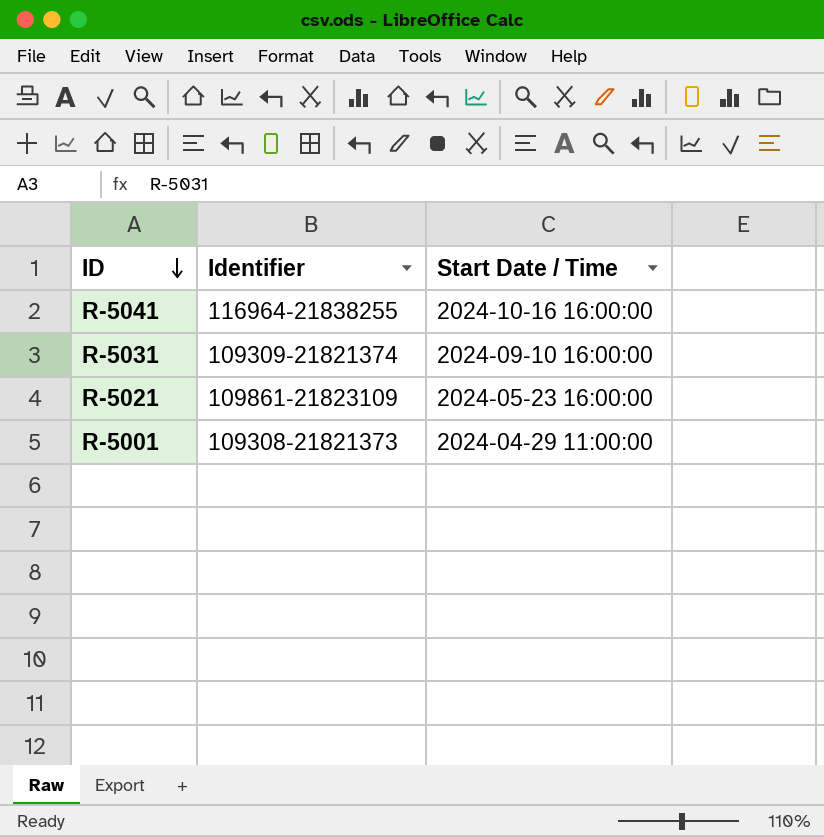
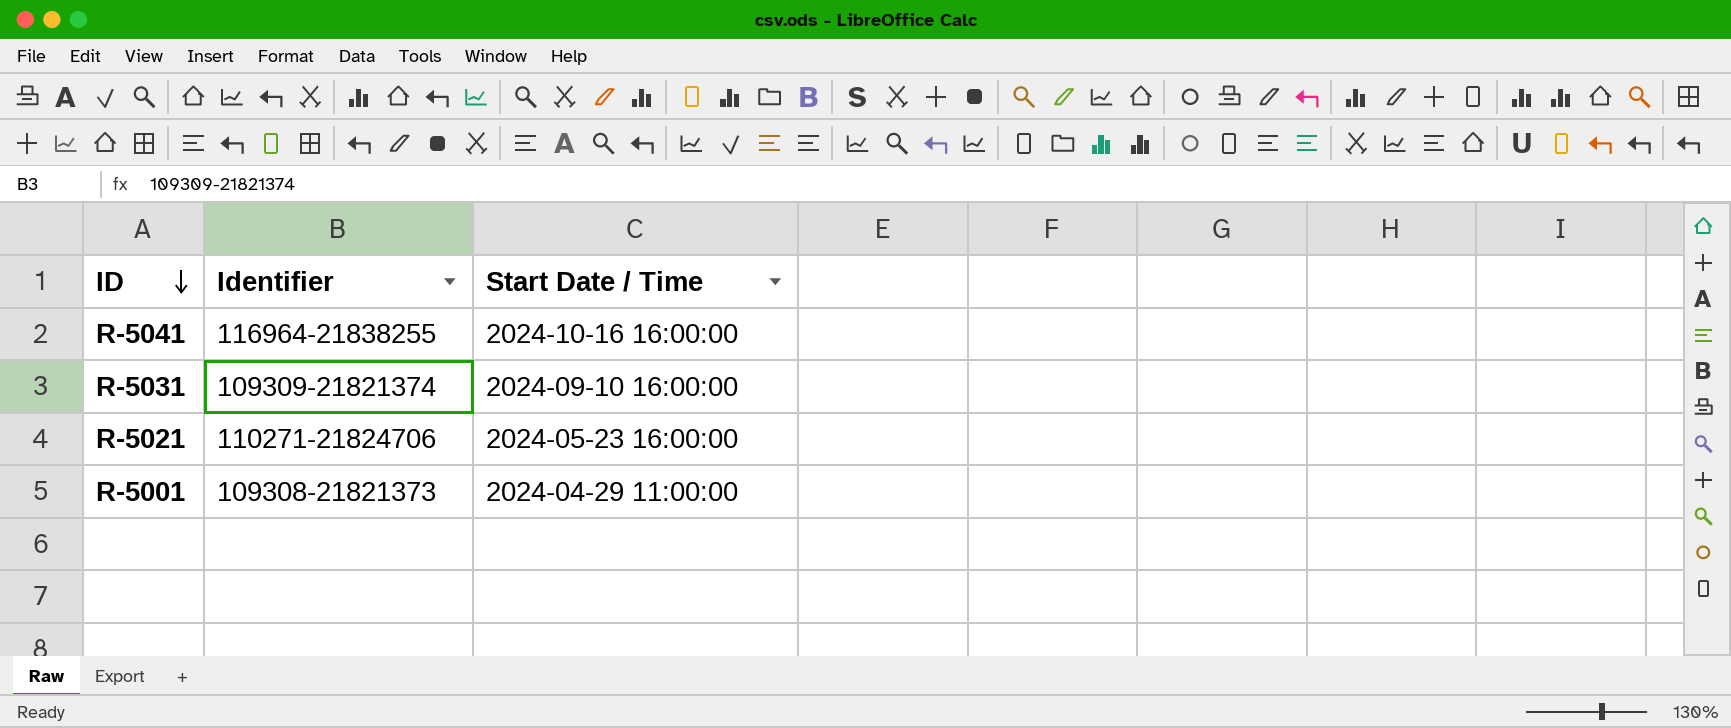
R-5021 | Identifier: 109861-21823109 -> 110271-21824706

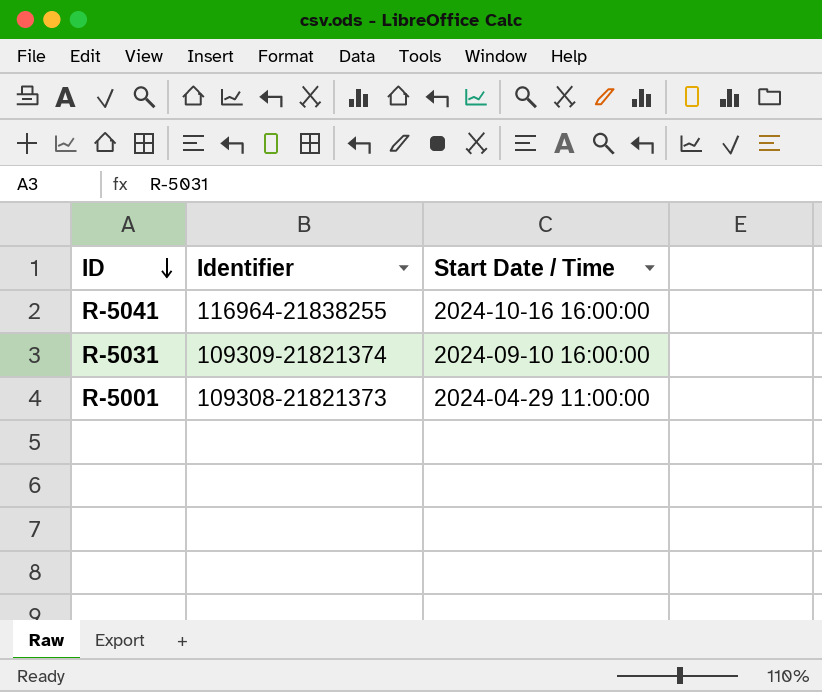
row R-5021: 110271-21824706 | 2024-05-23 16:00:00 -> none

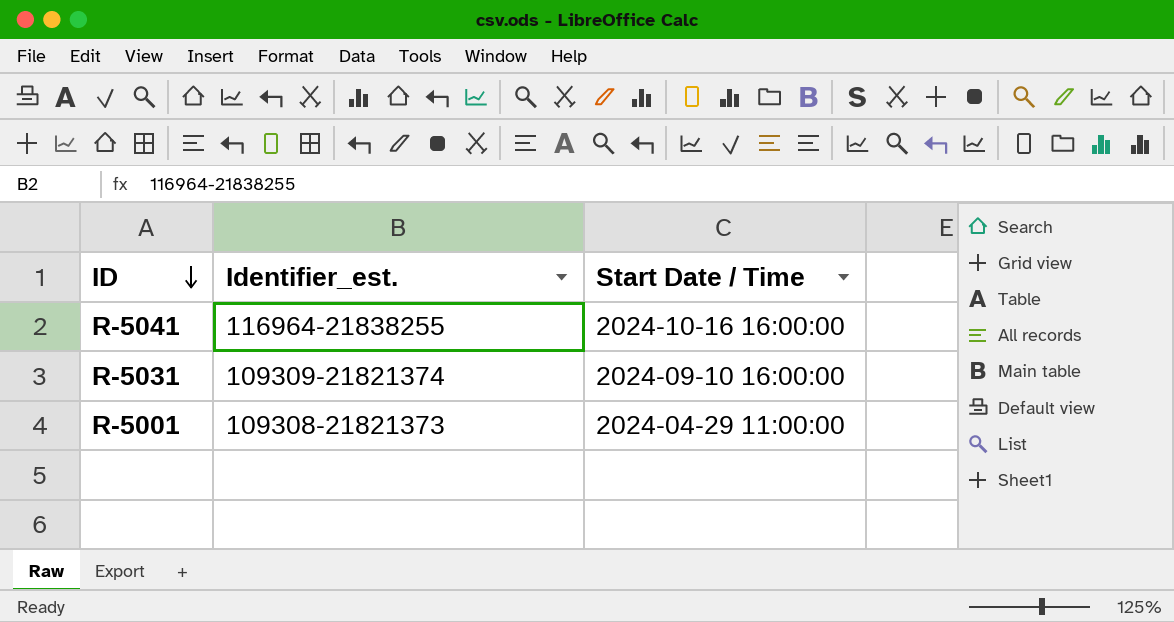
column name: Identifier -> Identifier_est.

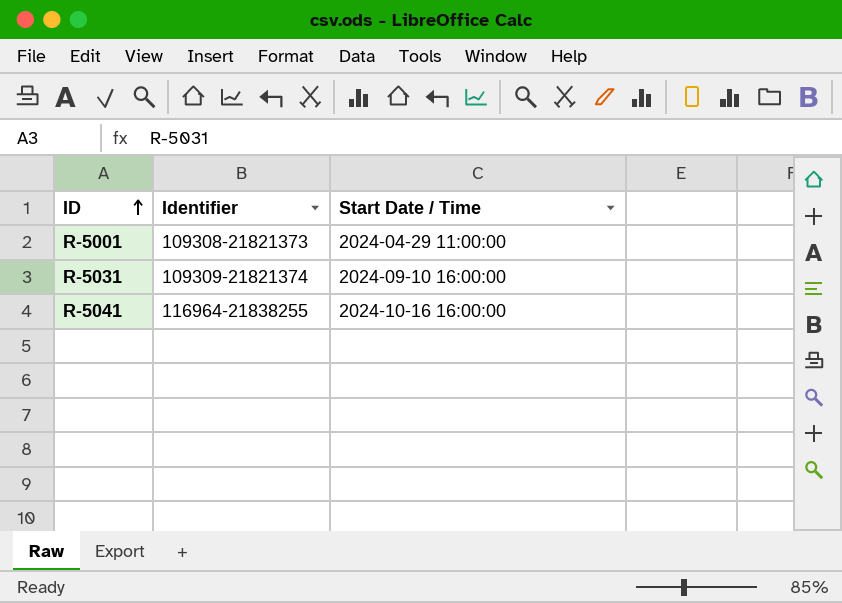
row order: ID descending -> ID ascending
column name: Identifier_est. -> Identifier

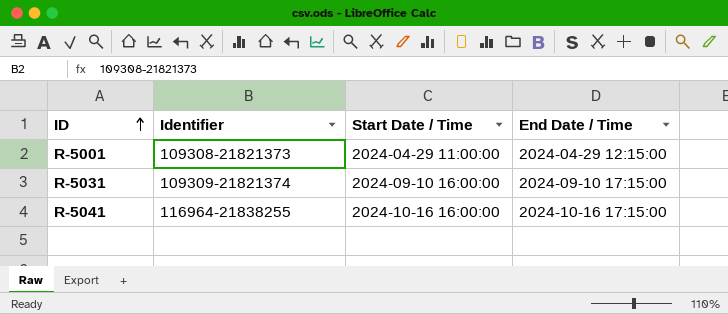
column End Date / Time | position: none -> 4

